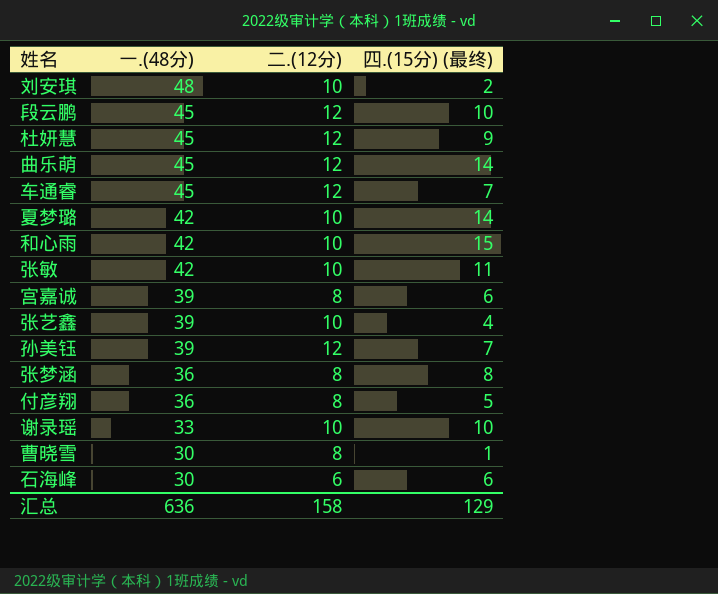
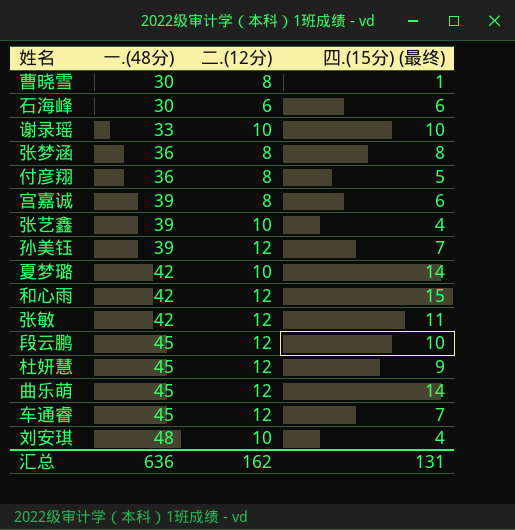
row order: 一.(48分) descending -> 一.(48分) ascending
和心雨 | 二.(12分): 10 -> 12
张敏 | 二.(12分): 10 -> 12
刘安琪 | 四.(15分) (最终): 2 -> 4
汇总 | 二.(12分): 158 -> 162
汇总 | 四.(15分) (最终): 129 -> 131

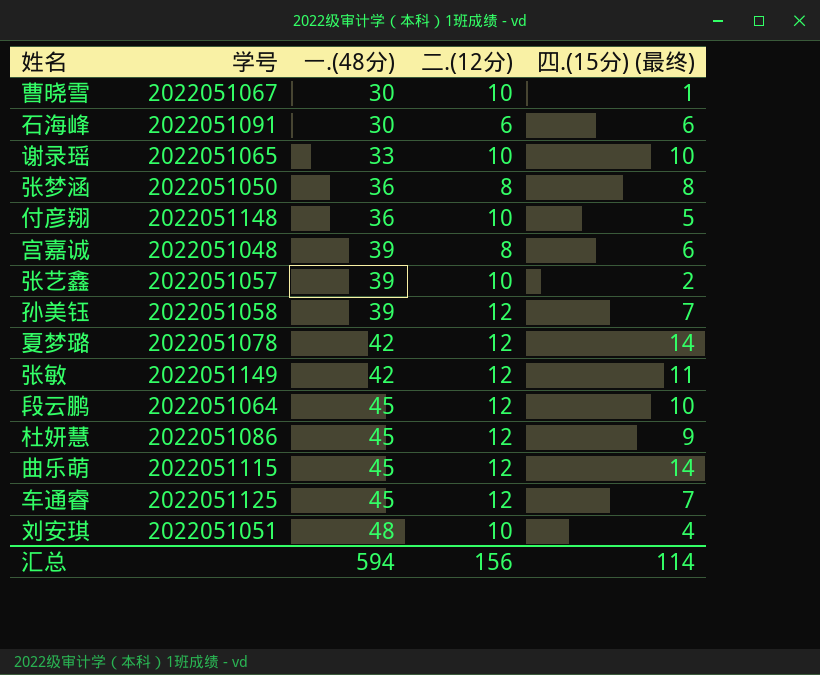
column 学号 | position: none -> 2
row 和心雨: 42 | 12 | 15 -> none
曹晓雪 | 二.(12分): 8 -> 10
付彦翔 | 二.(12分): 8 -> 10
张艺鑫 | 四.(15分) (最终): 4 -> 2
夏梦璐 | 二.(12分): 10 -> 12
汇总 | 一.(48分): 636 -> 594
汇总 | 二.(12分): 162 -> 156
汇总 | 四.(15分) (最终): 131 -> 114

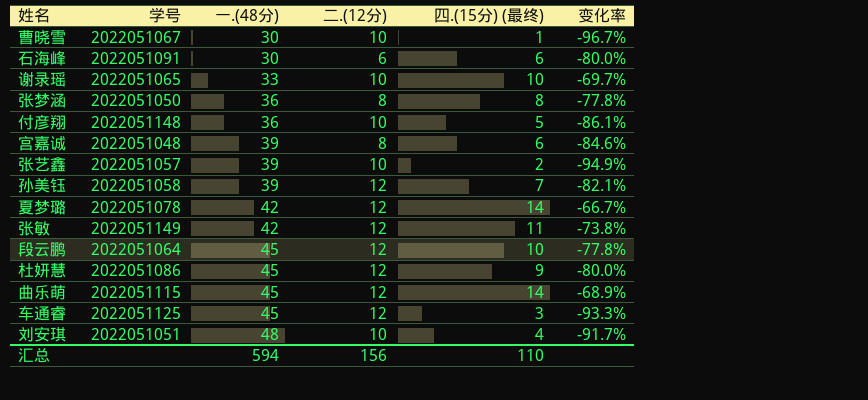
column 变化率 | formula: none -> ([四.(15分) (最终)] - [一.(48分)]) / [一.(48分)]
车通睿 | 四.(15分) (最终): 7 -> 3
汇总 | 四.(15分) (最终): 114 -> 110

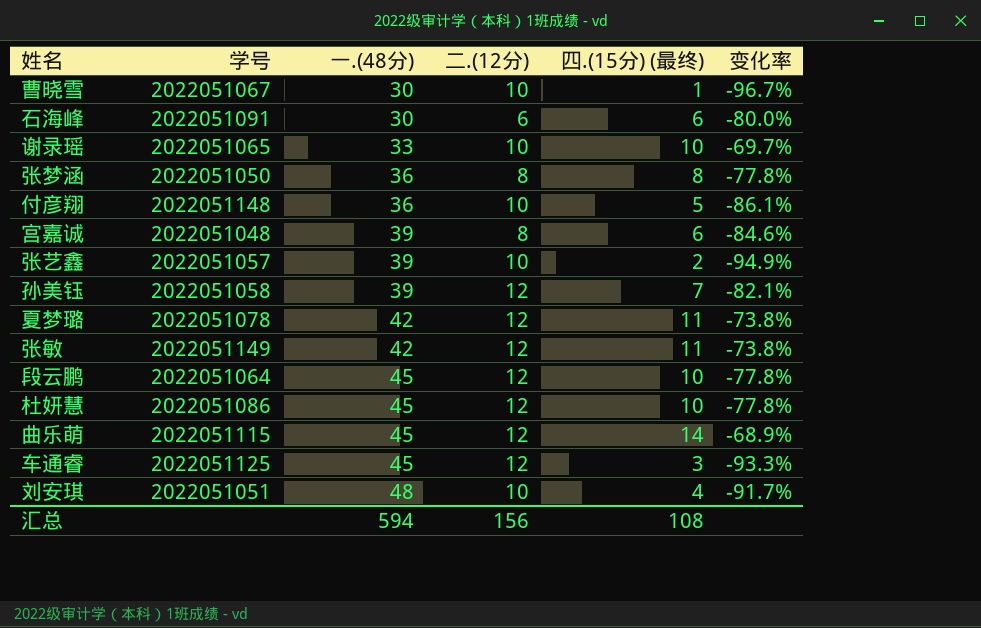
夏梦璐 | 四.(15分) (最终): 14 -> 11
夏梦璐 | 变化率: -66.7% -> -73.8%
杜妍慧 | 四.(15分) (最终): 9 -> 10
杜妍慧 | 变化率: -80.0% -> -77.8%
汇总 | 四.(15分) (最终): 110 -> 108

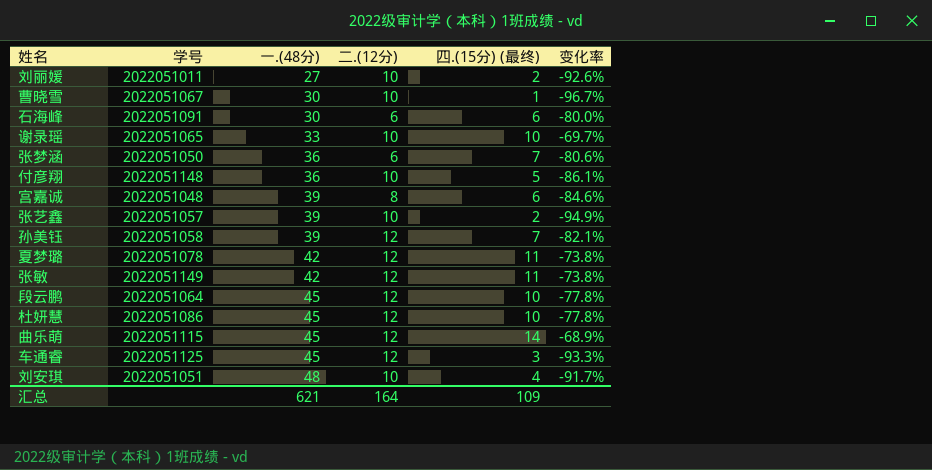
row 刘丽媛: none -> 2022051011 | 27 | 10 | 2 | -92.6%
张梦涵 | 二.(12分): 8 -> 6
张梦涵 | 四.(15分) (最终): 8 -> 7
张梦涵 | 变化率: -77.8% -> -80.6%
汇总 | 一.(48分): 594 -> 621
汇总 | 二.(12分): 156 -> 164
汇总 | 四.(15分) (最终): 108 -> 109

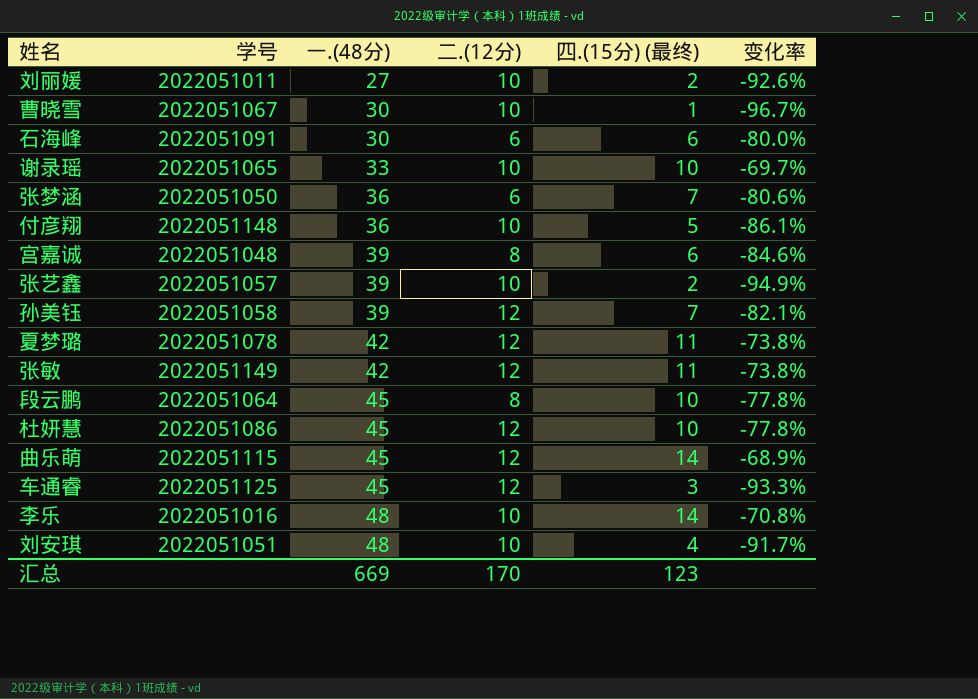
段云鹏 | 二.(12分): 12 -> 8
row 李乐: none -> 2022051016 | 48 | 10 | 14 | -70.8%
汇总 | 一.(48分): 621 -> 669
汇总 | 二.(12分): 164 -> 170
汇总 | 四.(15分) (最终): 109 -> 123

